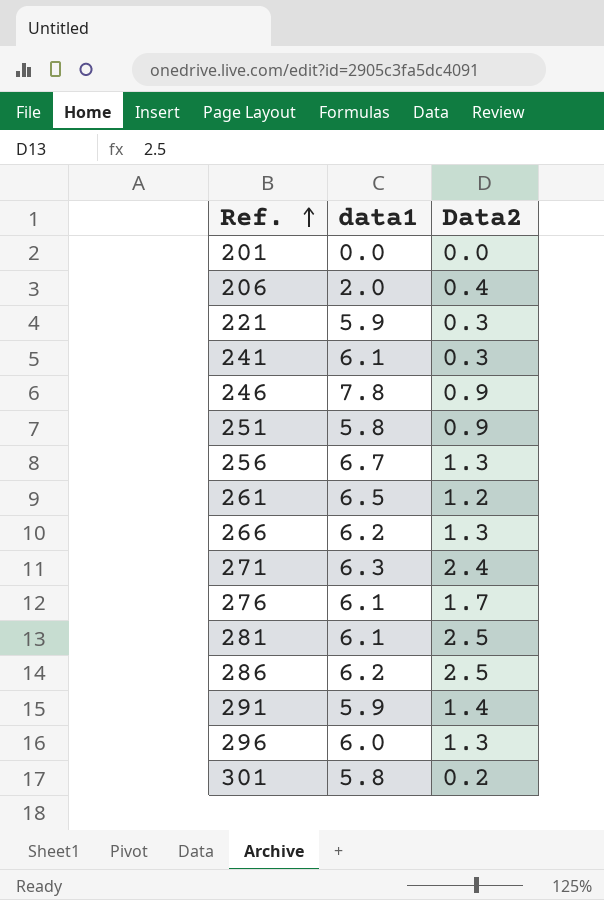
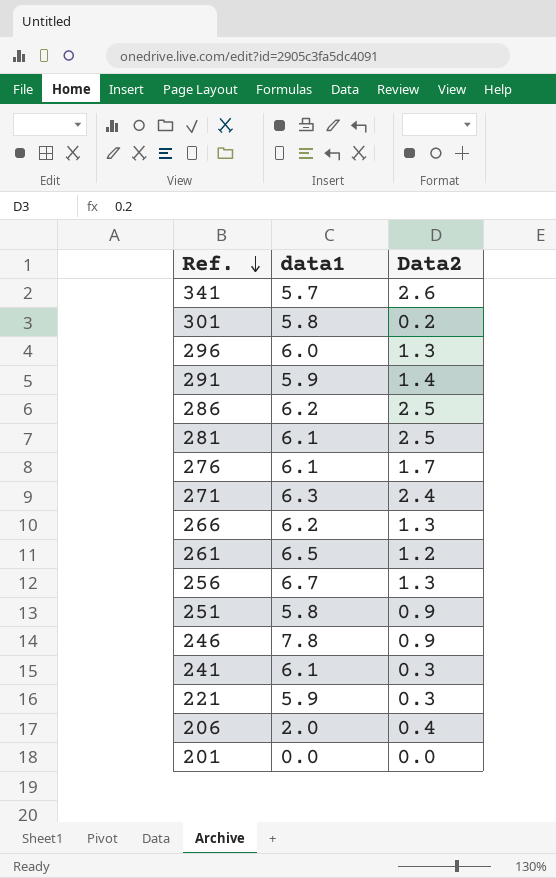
row order: Ref. ascending -> Ref. descending
row 341: none -> 5.7 | 2.6

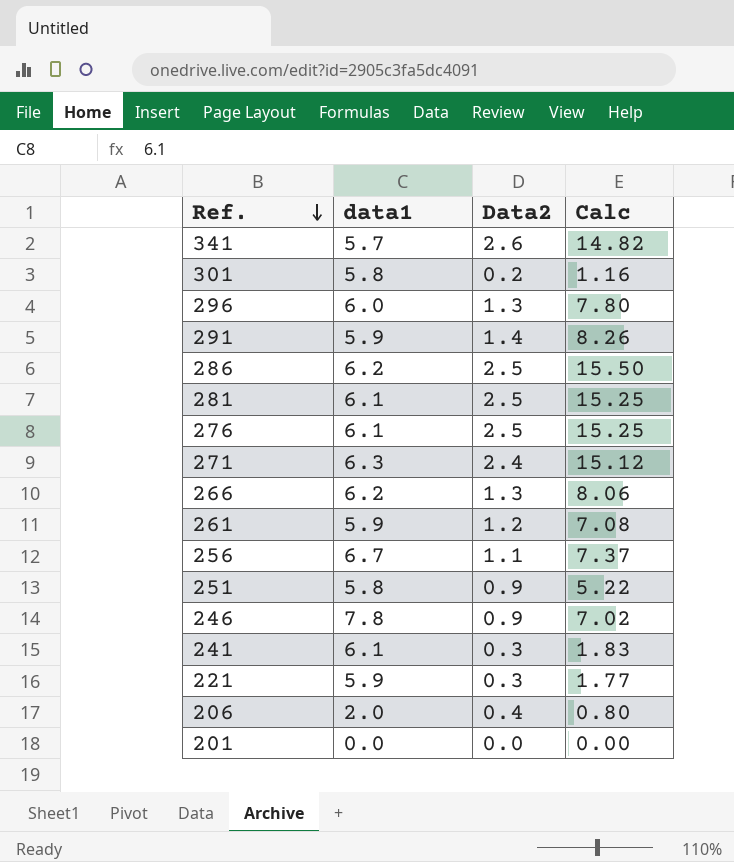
column Calc | formula: none -> [data1] * [Data2]
276 | Data2: 1.7 -> 2.5
261 | data1: 6.5 -> 5.9
256 | Data2: 1.3 -> 1.1

